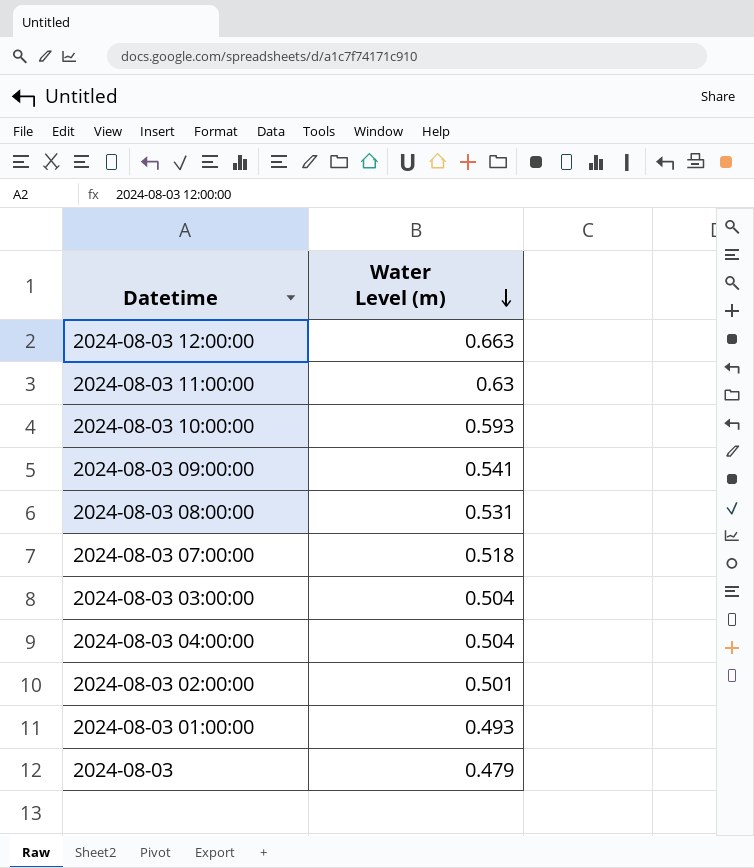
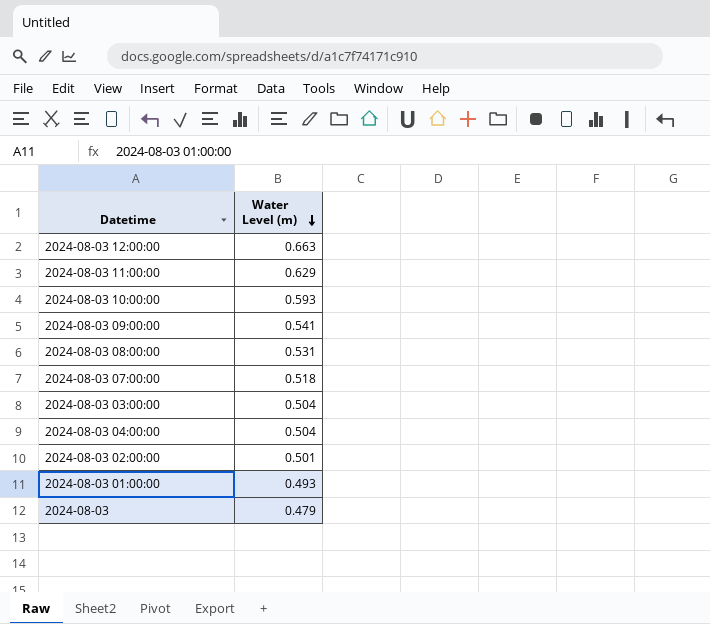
2024-08-03 11:00:00 | Water Level (m): 0.63 -> 0.629

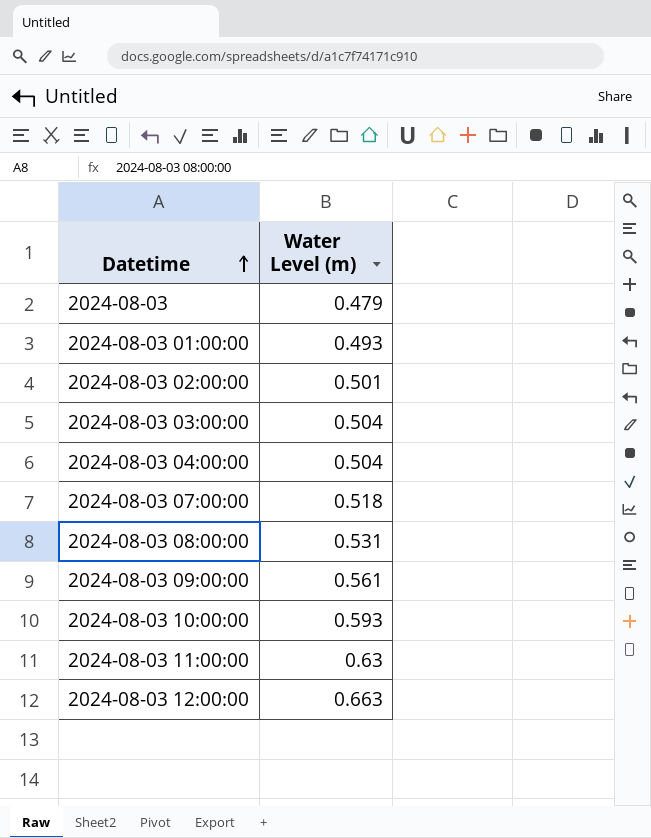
row order: Water Level (m) descending -> Datetime ascending
2024-08-03 09:00:00 | Water Level (m): 0.541 -> 0.561
2024-08-03 11:00:00 | Water Level (m): 0.629 -> 0.63

